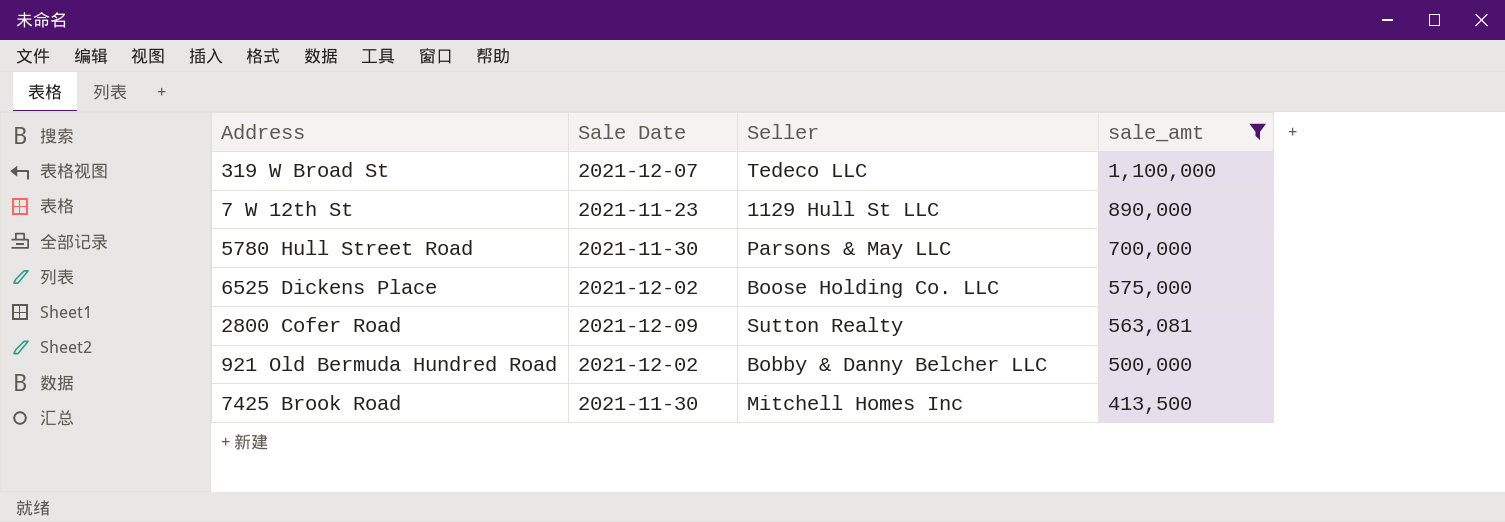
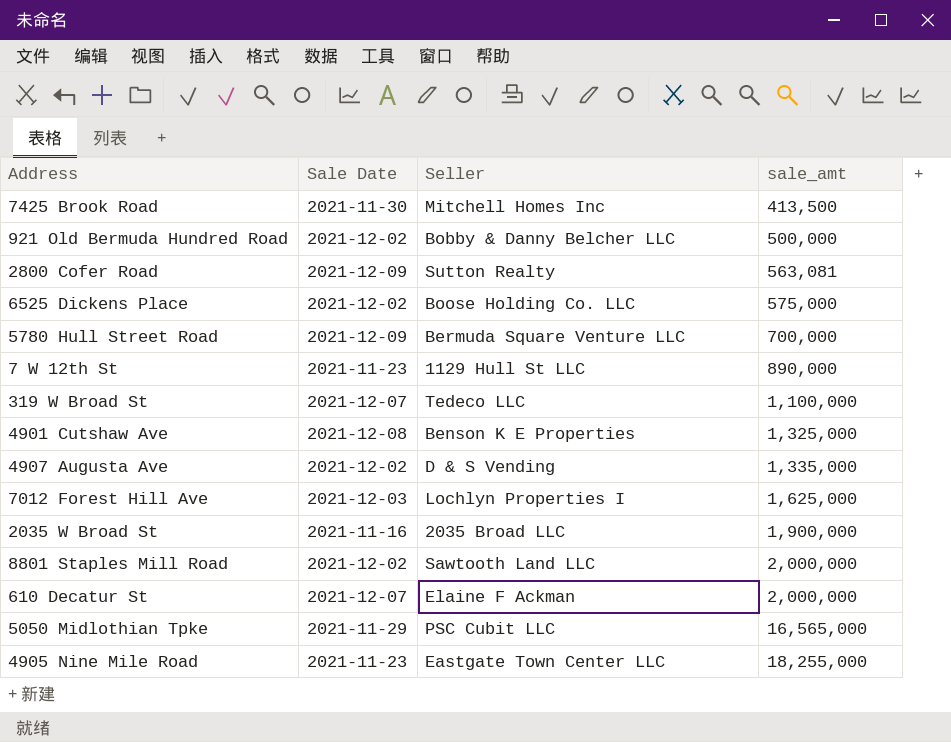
filter: sale_amt <= 1,100,000 -> none
row order: sale_amt descending -> sale_amt ascending
5780 Hull Street Road | Sale Date: 2021-11-30 -> 2021-12-09
5780 Hull Street Road | Seller: Parsons & May LLC -> Bermuda Square Venture LLC

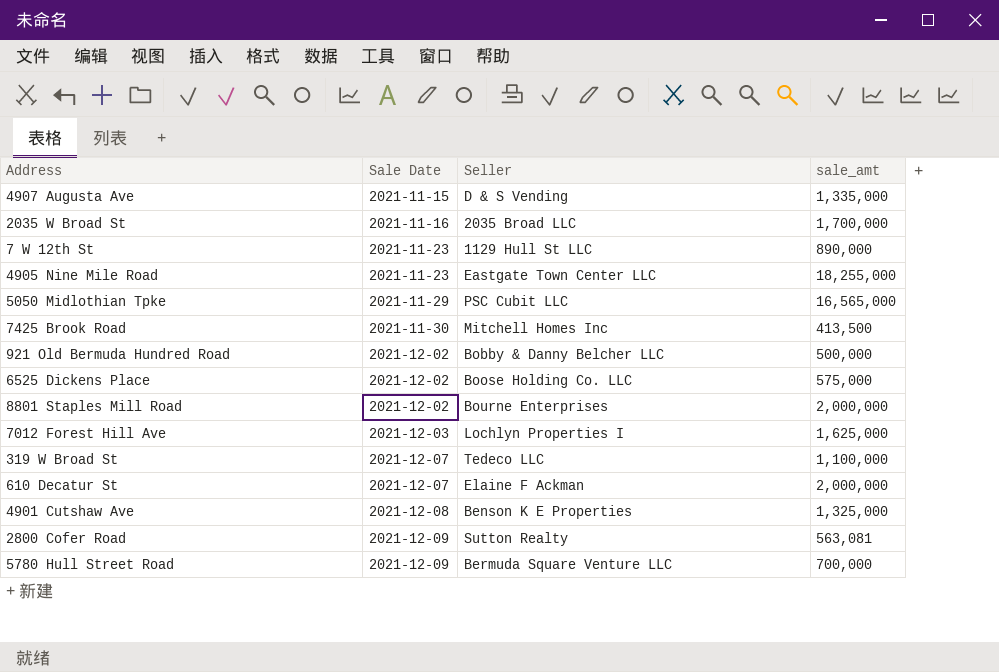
row order: sale_amt ascending -> Sale Date ascending
4907 Augusta Ave | Sale Date: 2021-12-02 -> 2021-11-15
2035 W Broad St | sale_amt: 1,900,000 -> 1,700,000
8801 Staples Mill Road | Seller: Sawtooth Land LLC -> Bourne Enterprises

